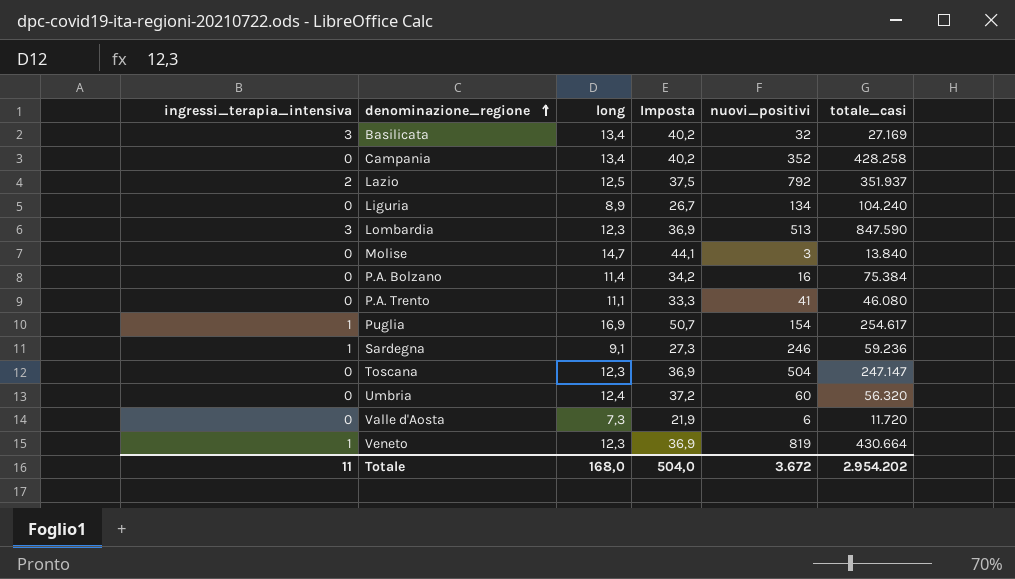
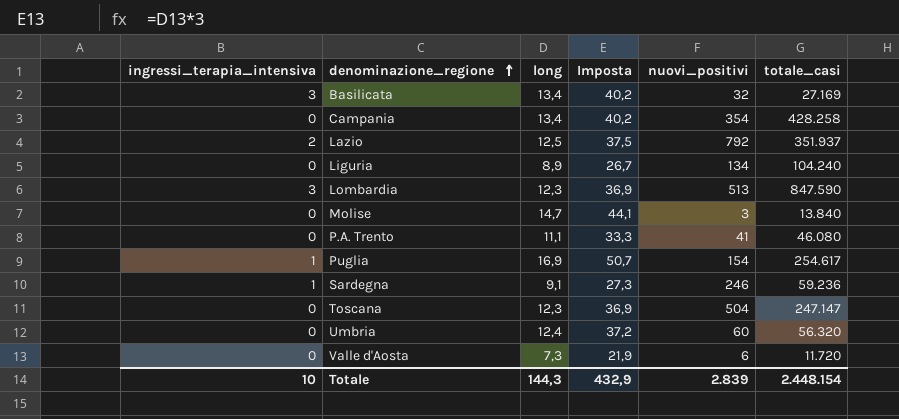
row P.A. Bolzano: 0 | 11,4 | 34,2 | 16 | 75.384 -> none
row Veneto: 1 | 12,3 | 36,9 | 819 | 430.664 -> none
Campania | nuovi_positivi: 352 -> 354
Totale | ingressi_terapia_intensiva: 11 -> 10
Totale | long: 168,0 -> 144,3
Totale | Imposta: 504,0 -> 432,9
Totale | nuovi_positivi: 3.672 -> 2.839
Totale | totale_casi: 2.954.202 -> 2.448.154

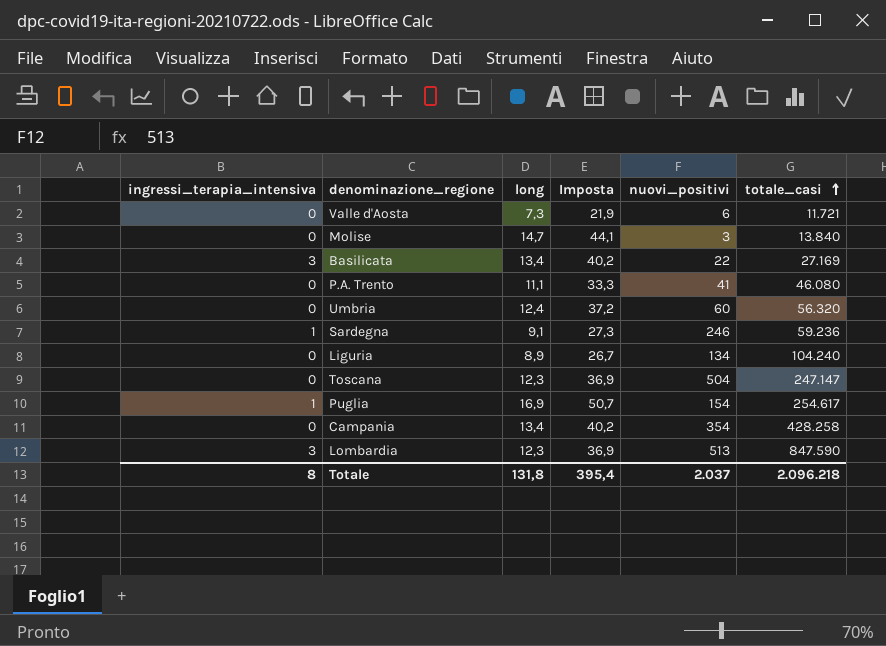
row order: denominazione_regione ascending -> totale_casi ascending
row Lazio: 2 | 12,5 | 37,5 | 792 | 351.937 -> none
Valle d'Aosta | totale_casi: 11.720 -> 11.721
Basilicata | nuovi_positivi: 32 -> 22
Totale | ingressi_terapia_intensiva: 10 -> 8
Totale | long: 144,3 -> 131,8
Totale | Imposta: 432,9 -> 395,4
Totale | nuovi_positivi: 2.839 -> 2.037
Totale | totale_casi: 2.448.154 -> 2.096.218

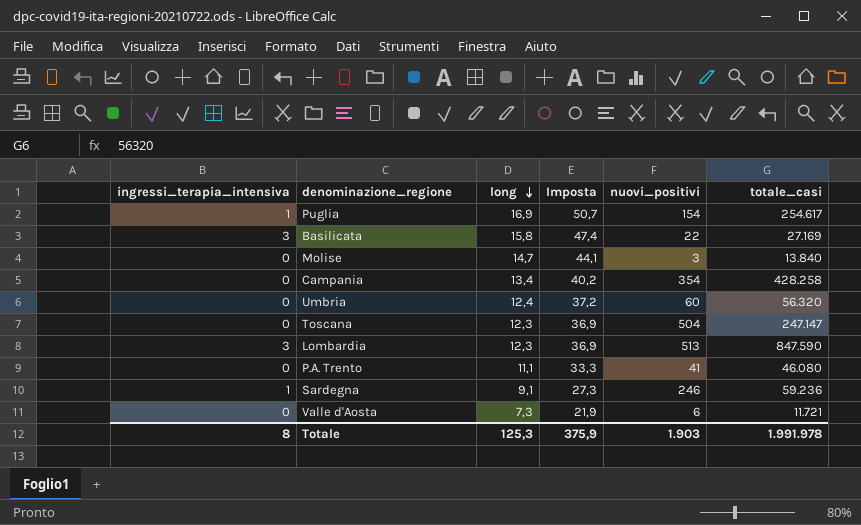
row order: totale_casi ascending -> long descending
row Liguria: 0 | 8,9 | 26,7 | 134 | 104.240 -> none
Basilicata | long: 13,4 -> 15,8
Basilicata | Imposta: 40,2 -> 47,4
Totale | long: 131,8 -> 125,3
Totale | Imposta: 395,4 -> 375,9
Totale | nuovi_positivi: 2.037 -> 1.903
Totale | totale_casi: 2.096.218 -> 1.991.978

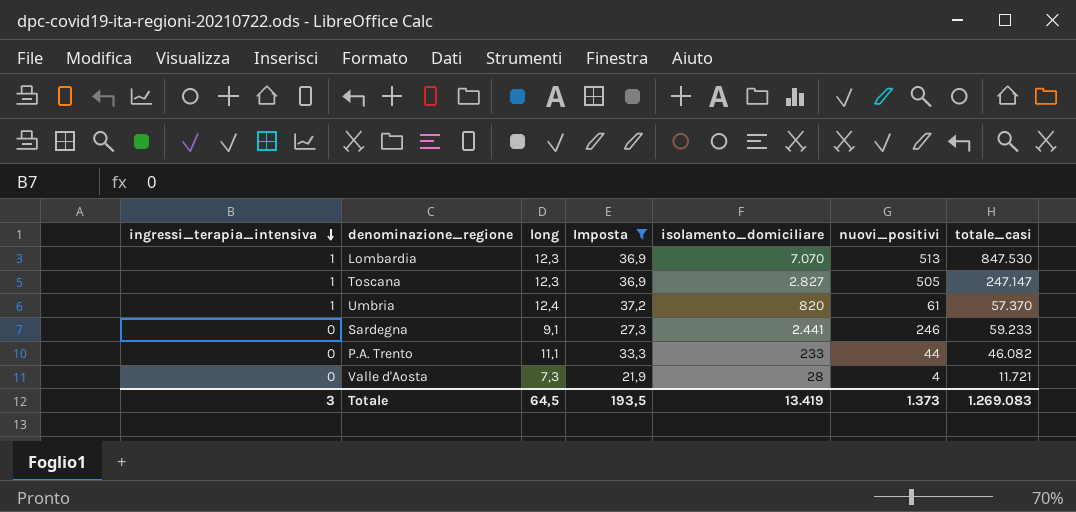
filter: none -> Imposta <= 37,2
row order: long descending -> ingressi_terapia_intensiva descending
column isolamento_domiciliare | position: none -> 5
Lombardia | ingressi_terapia_intensiva: 3 -> 1
Lombardia | totale_casi: 847.590 -> 847.530
Toscana | ingressi_terapia_intensiva: 0 -> 1
Toscana | nuovi_positivi: 504 -> 505
Umbria | ingressi_terapia_intensiva: 0 -> 1
Umbria | nuovi_positivi: 60 -> 61
Umbria | totale_casi: 56.320 -> 57.370
Sardegna | ingressi_terapia_intensiva: 1 -> 0
Sardegna | totale_casi: 59.236 -> 59.233
P.A. Trento | nuovi_positivi: 41 -> 44
P.A. Trento | totale_casi: 46.080 -> 46.082
Valle d'Aosta | nuovi_positivi: 6 -> 4
Totale | ingressi_terapia_intensiva: 8 -> 3
Totale | long: 125,3 -> 64,5
Totale | Imposta: 375,9 -> 193,5
Totale | nuovi_positivi: 1.903 -> 1.373
Totale | totale_casi: 1.991.978 -> 1.269.083

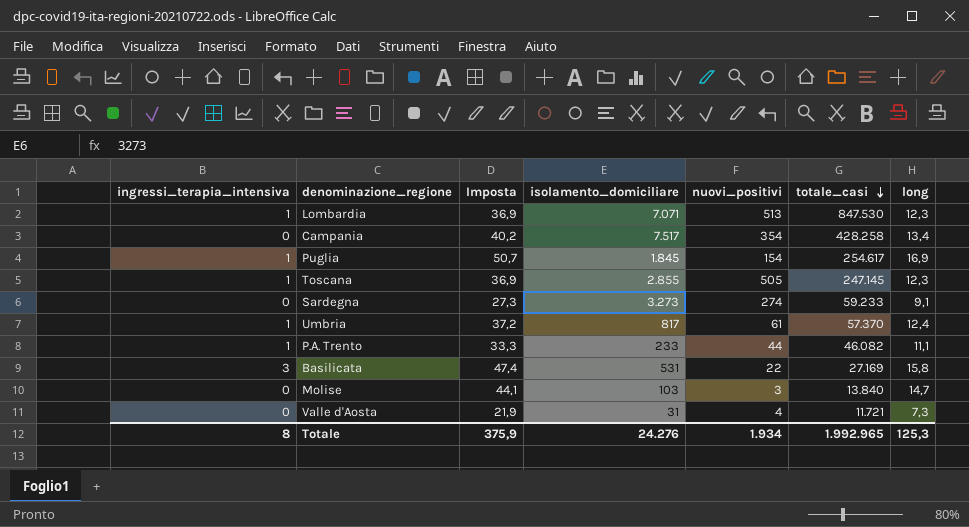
filter: Imposta <= 37,2 -> none
row order: ingressi_terapia_intensiva descending -> totale_casi descending
column long | position: 3 -> 7
Lombardia | isolamento_domiciliare: 7.070 -> 7.071
Toscana | isolamento_domiciliare: 2.827 -> 2.855
Toscana | totale_casi: 247.147 -> 247.145
Sardegna | isolamento_domiciliare: 2.441 -> 3.273
Sardegna | nuovi_positivi: 246 -> 274
Umbria | isolamento_domiciliare: 820 -> 817
P.A. Trento | ingressi_terapia_intensiva: 0 -> 1
Valle d'Aosta | isolamento_domiciliare: 28 -> 31
Totale | ingressi_terapia_intensiva: 3 -> 8
Totale | Imposta: 193,5 -> 375,9
Totale | isolamento_domiciliare: 13.419 -> 24.276
Totale | nuovi_positivi: 1.373 -> 1.934
Totale | totale_casi: 1.269.083 -> 1.992.965
Totale | long: 64,5 -> 125,3

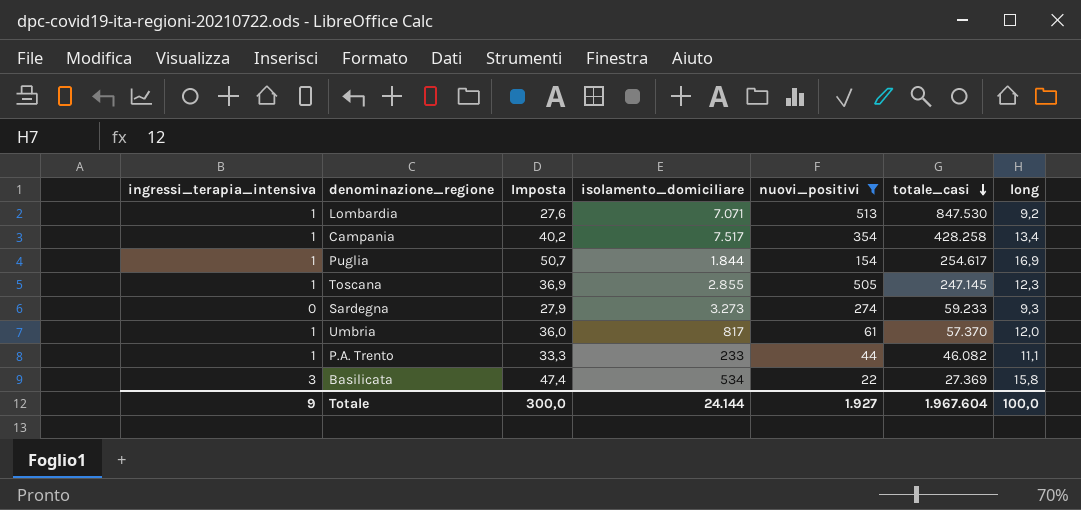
filter: none -> nuovi_positivi >= 22
Lombardia | Imposta: 36,9 -> 27,6
Lombardia | long: 12,3 -> 9,2
Campania | ingressi_terapia_intensiva: 0 -> 1
Puglia | isolamento_domiciliare: 1.845 -> 1.844
Sardegna | Imposta: 27,3 -> 27,9
Sardegna | long: 9,1 -> 9,3
Umbria | Imposta: 37,2 -> 36,0
Umbria | long: 12,4 -> 12,0
Basilicata | isolamento_domiciliare: 531 -> 534
Basilicata | totale_casi: 27.169 -> 27.369
Totale | ingressi_terapia_intensiva: 8 -> 9
Totale | Imposta: 375,9 -> 300,0
Totale | isolamento_domiciliare: 24.276 -> 24.144
Totale | nuovi_positivi: 1.934 -> 1.927
Totale | totale_casi: 1.992.965 -> 1.967.604
Totale | long: 125,3 -> 100,0

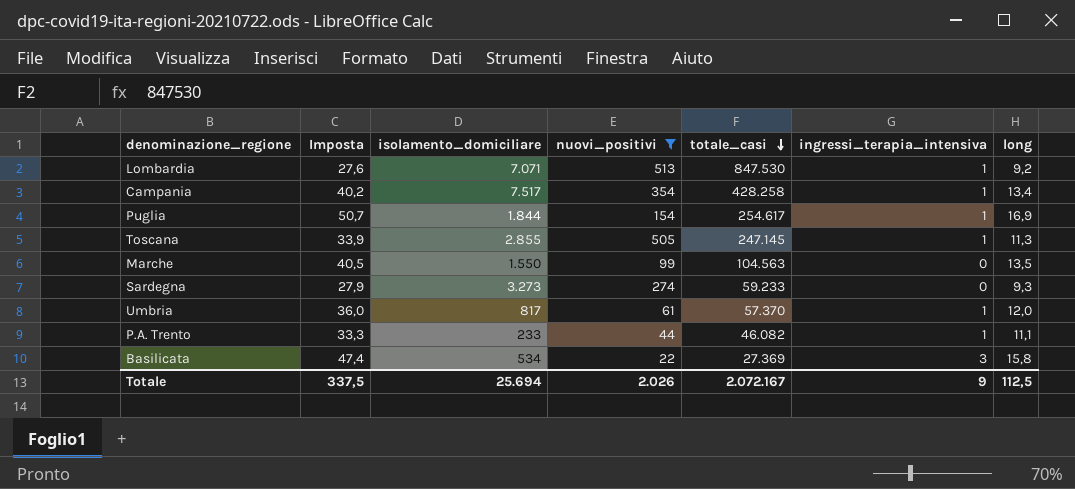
column ingressi_terapia_intensiva | position: 1 -> 6
Toscana | Imposta: 36,9 -> 33,9
Toscana | long: 12,3 -> 11,3
row Marche: none -> 40,5 | 1.550 | 99 | 104.563 | 0 | 13,5
Totale | Imposta: 300,0 -> 337,5
Totale | isolamento_domiciliare: 24.144 -> 25.694
Totale | nuovi_positivi: 1.927 -> 2.026
Totale | totale_casi: 1.967.604 -> 2.072.167
Totale | long: 100,0 -> 112,5

